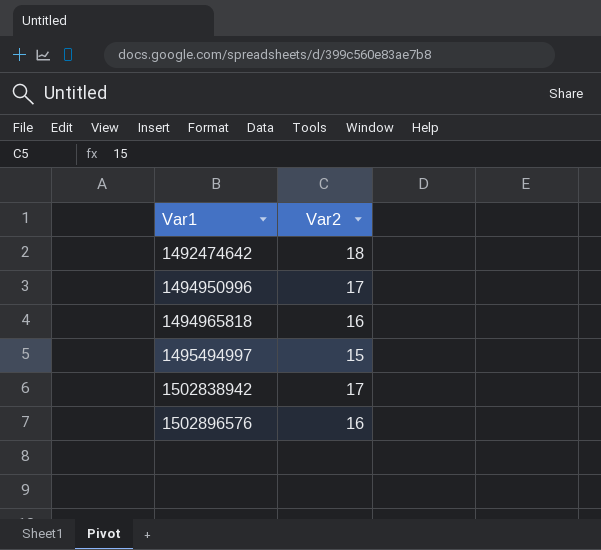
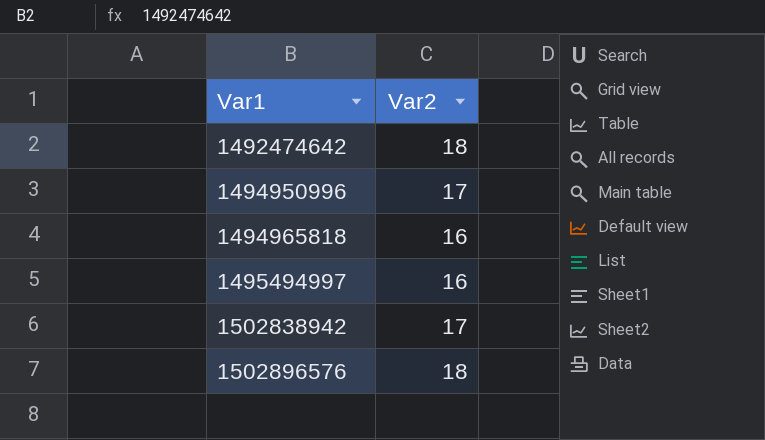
1495494997 | Var2: 15 -> 16
1502896576 | Var2: 16 -> 18

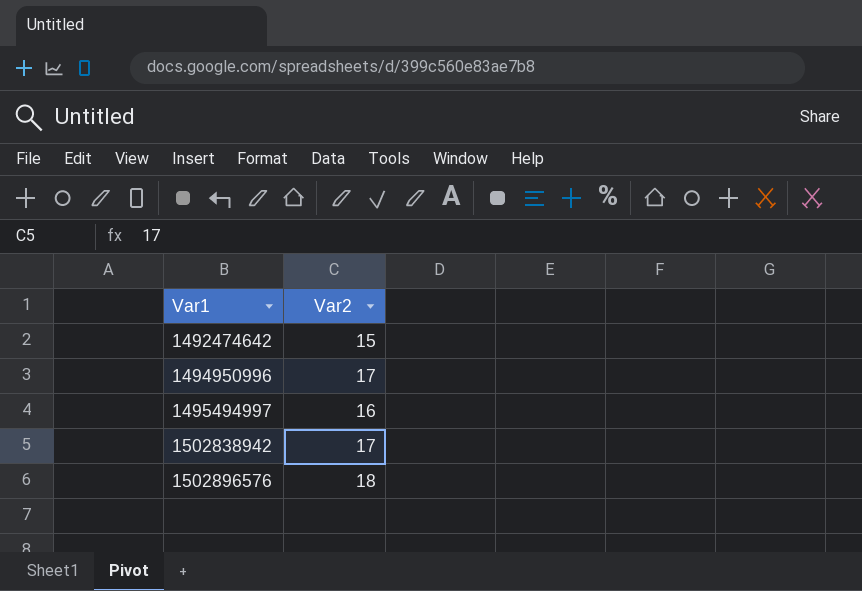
row 1494965818: 16 -> none
1492474642 | Var2: 18 -> 15

